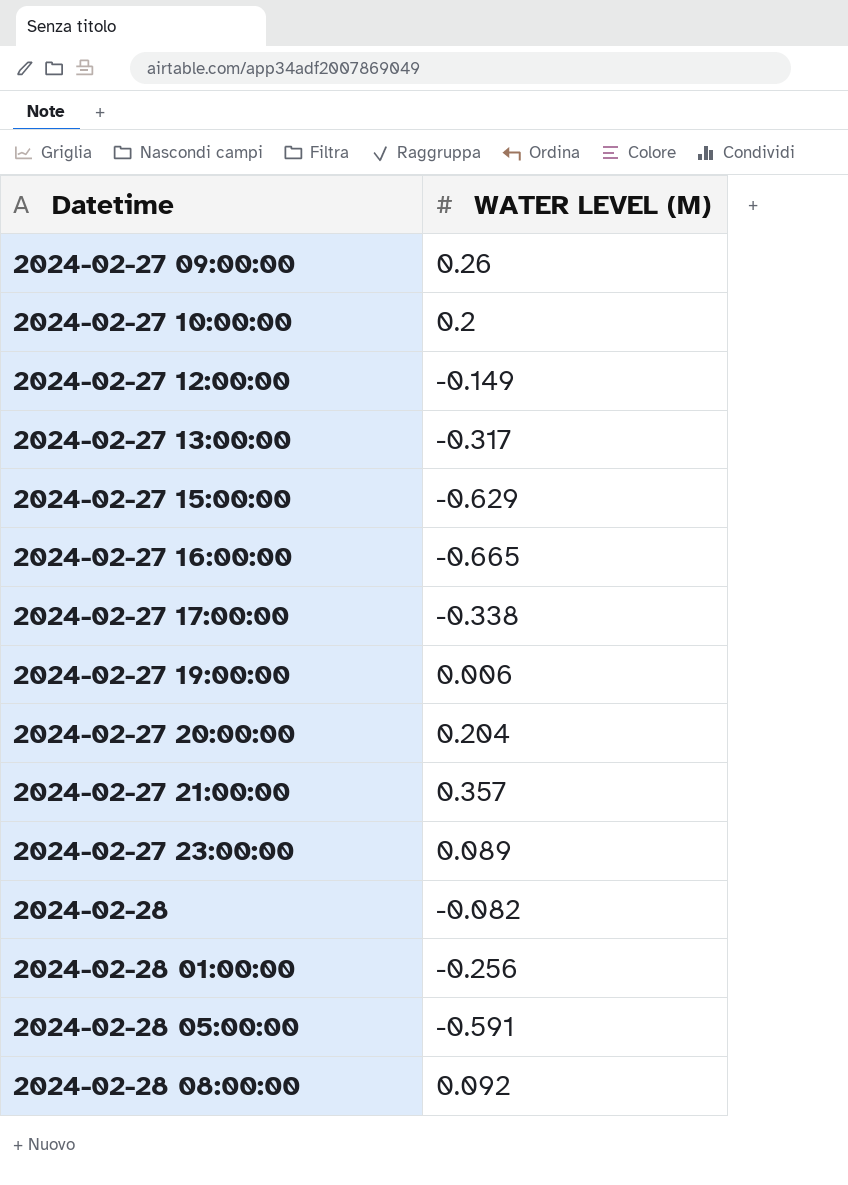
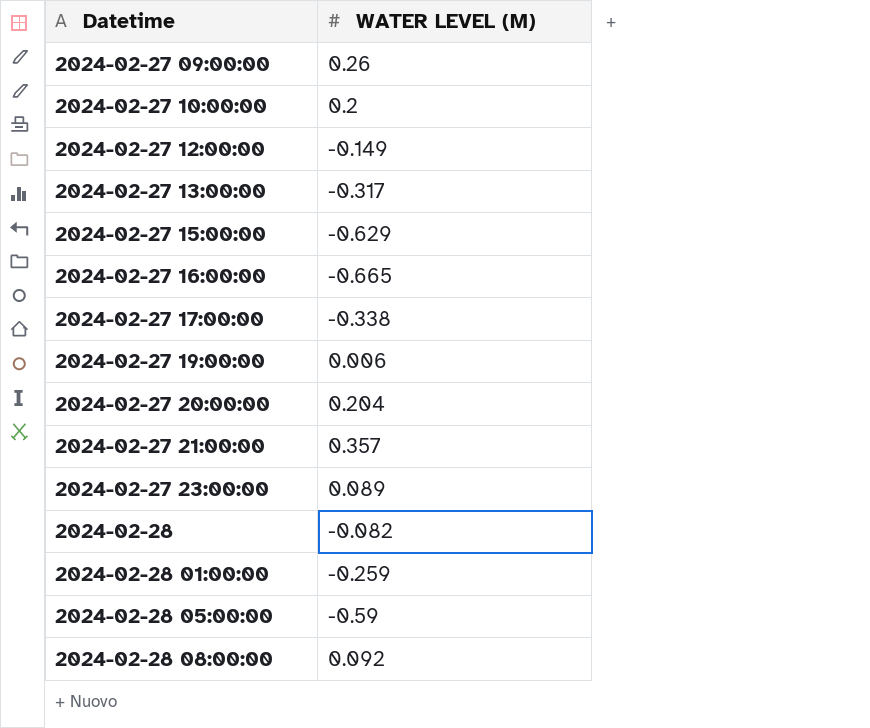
2024-02-28 01:00:00 | WATER LEVEL (M): -0.256 -> -0.259
2024-02-28 05:00:00 | WATER LEVEL (M): -0.591 -> -0.59

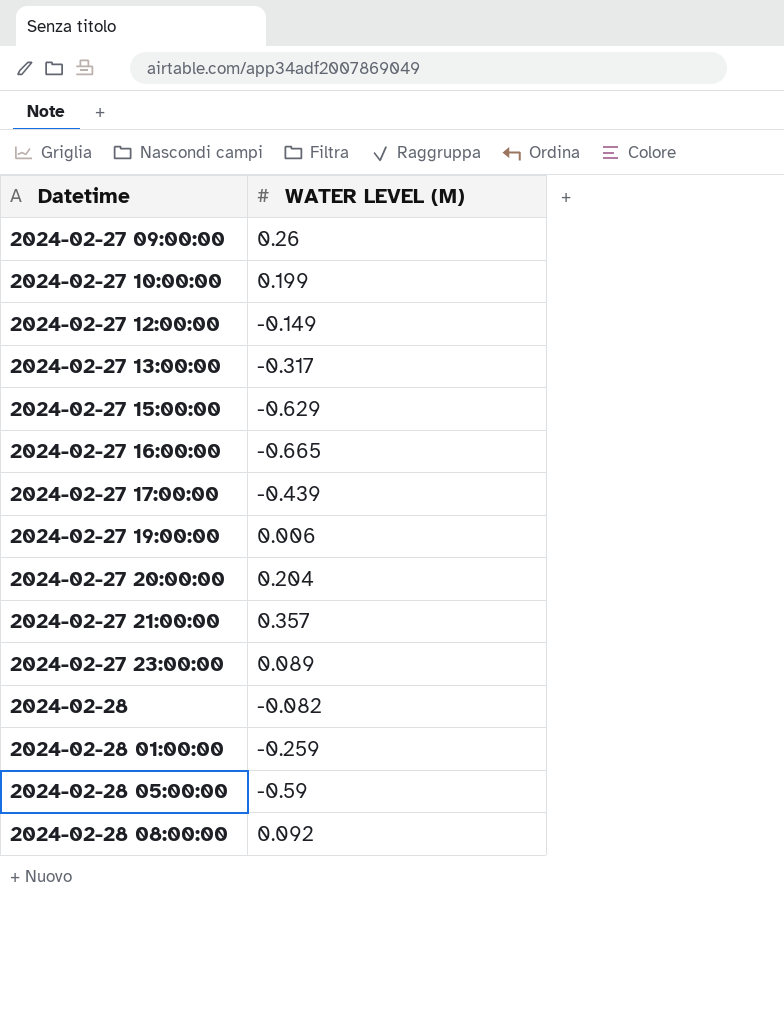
2024-02-27 10:00:00 | WATER LEVEL (M): 0.2 -> 0.199
2024-02-27 17:00:00 | WATER LEVEL (M): -0.338 -> -0.439

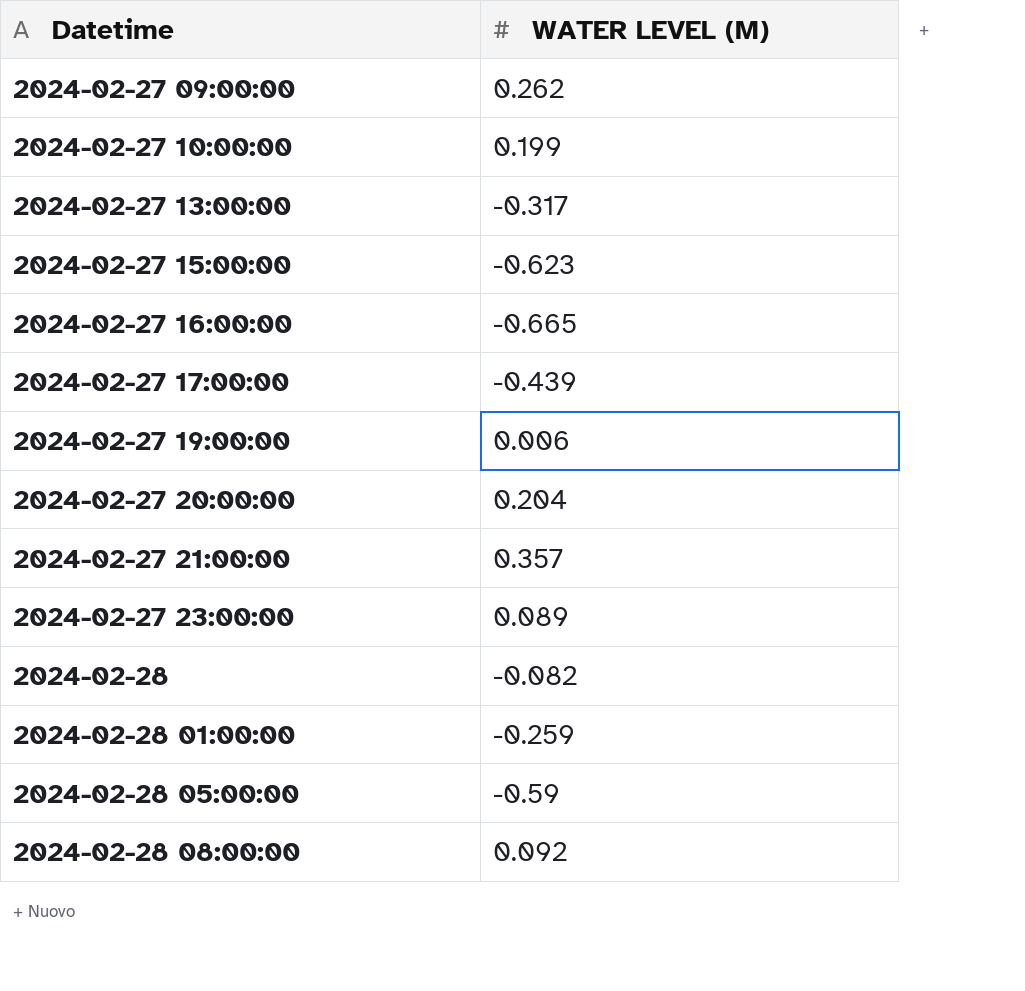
row 2024-02-27 12:00:00: -0.149 -> none
2024-02-27 09:00:00 | WATER LEVEL (M): 0.26 -> 0.262
2024-02-27 15:00:00 | WATER LEVEL (M): -0.629 -> -0.623

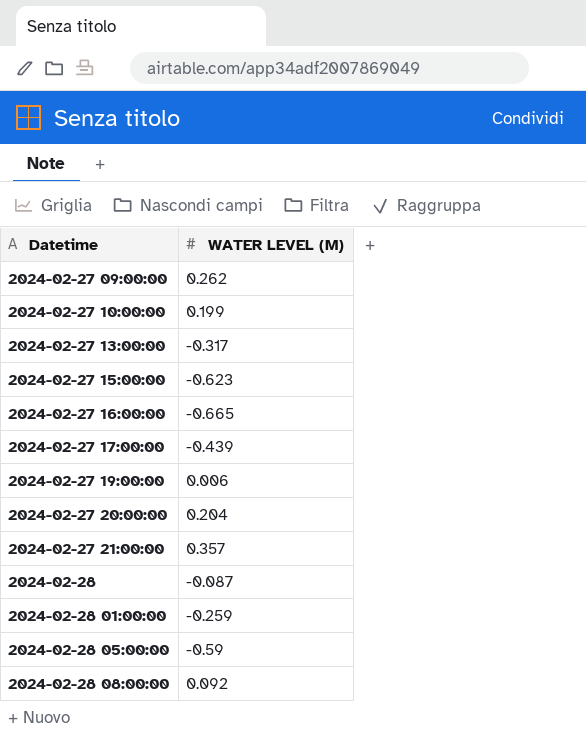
row 2024-02-27 23:00:00: 0.089 -> none
2024-02-28 | WATER LEVEL (M): -0.082 -> -0.087

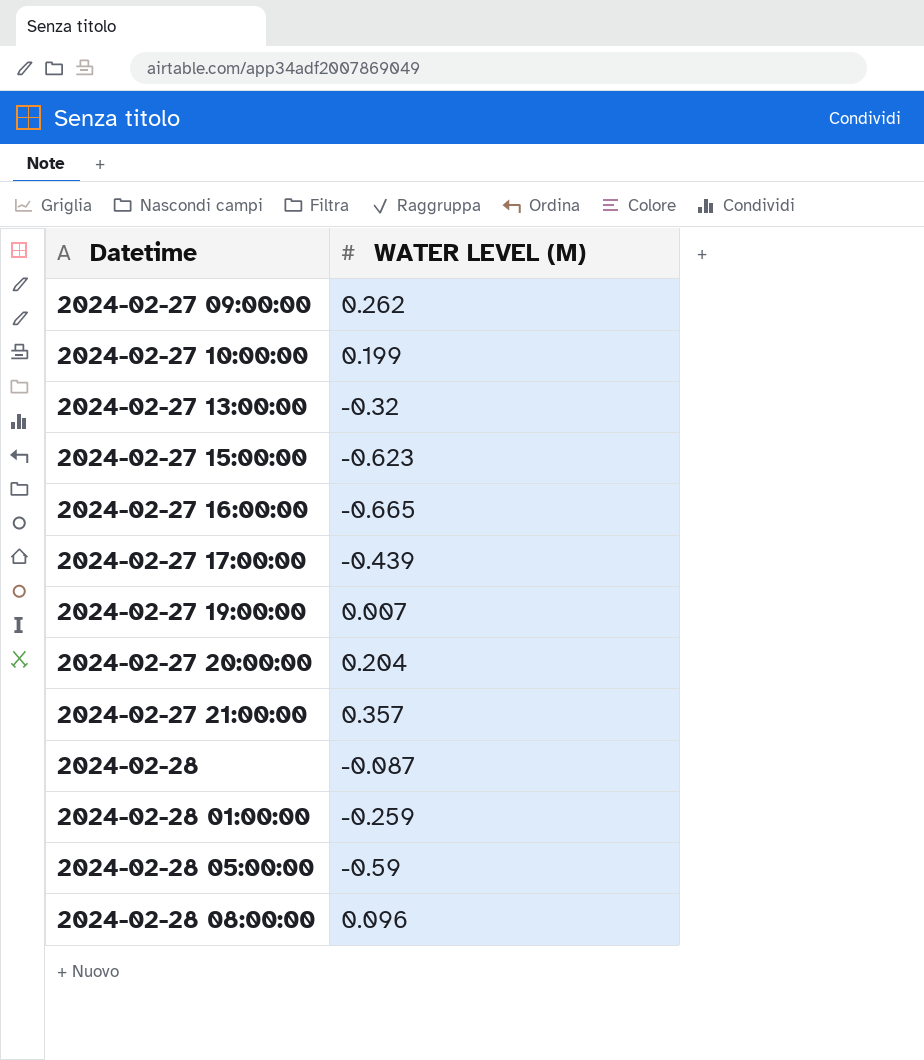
2024-02-27 13:00:00 | WATER LEVEL (M): -0.317 -> -0.32
2024-02-27 19:00:00 | WATER LEVEL (M): 0.006 -> 0.007
2024-02-28 08:00:00 | WATER LEVEL (M): 0.092 -> 0.096

